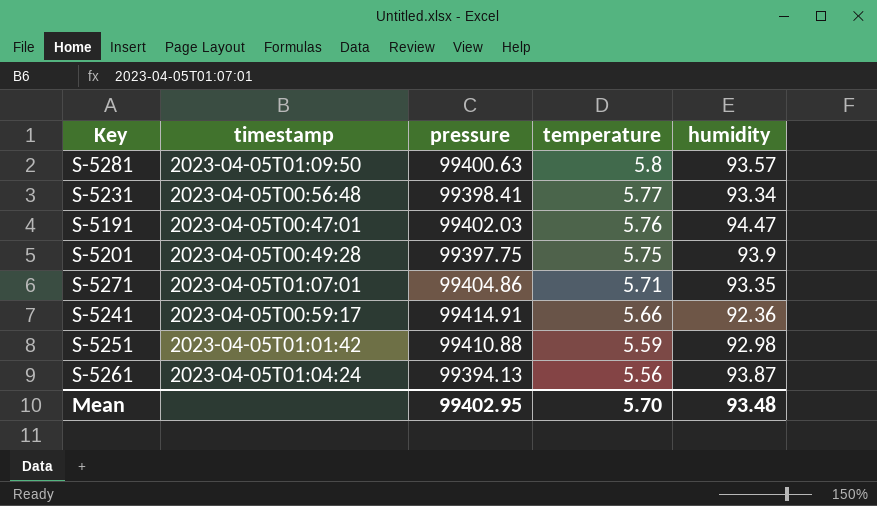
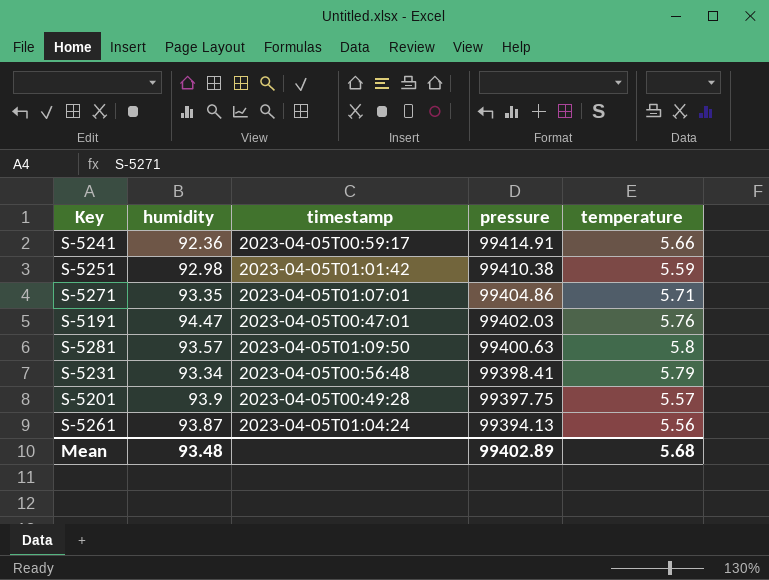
row order: temperature descending -> pressure descending
column humidity | position: 5 -> 2
S-5251 | pressure: 99410.88 -> 99410.38
S-5231 | temperature: 5.77 -> 5.79
S-5201 | temperature: 5.75 -> 5.57
Mean | pressure: 99402.95 -> 99402.89
Mean | temperature: 5.70 -> 5.68

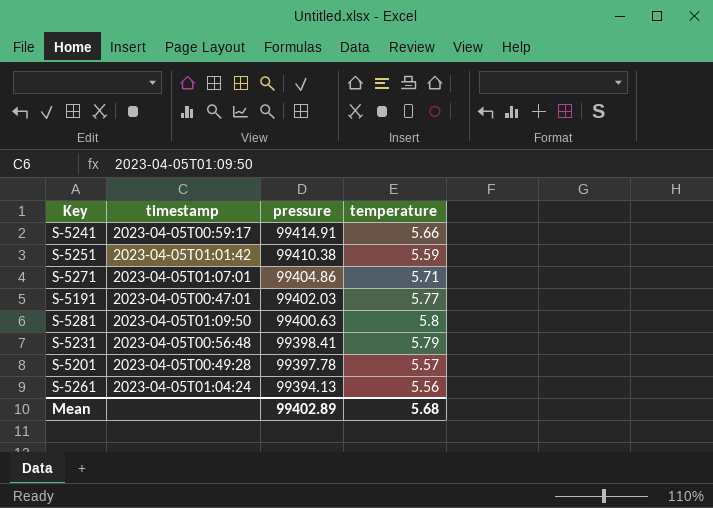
column humidity | position: 2 -> none
S-5191 | temperature: 5.76 -> 5.77
S-5201 | pressure: 99397.75 -> 99397.78

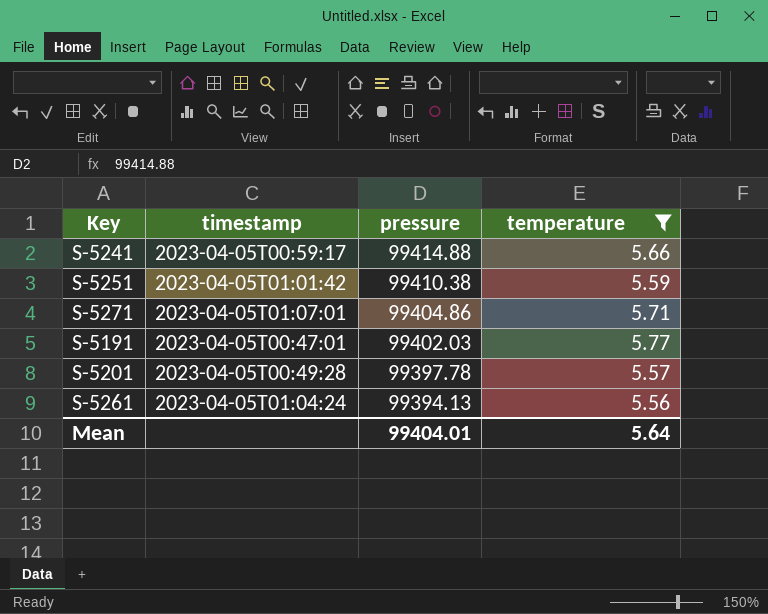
filter: none -> temperature <= 5.77
S-5241 | pressure: 99414.91 -> 99414.88
Mean | pressure: 99402.89 -> 99404.01
Mean | temperature: 5.68 -> 5.64

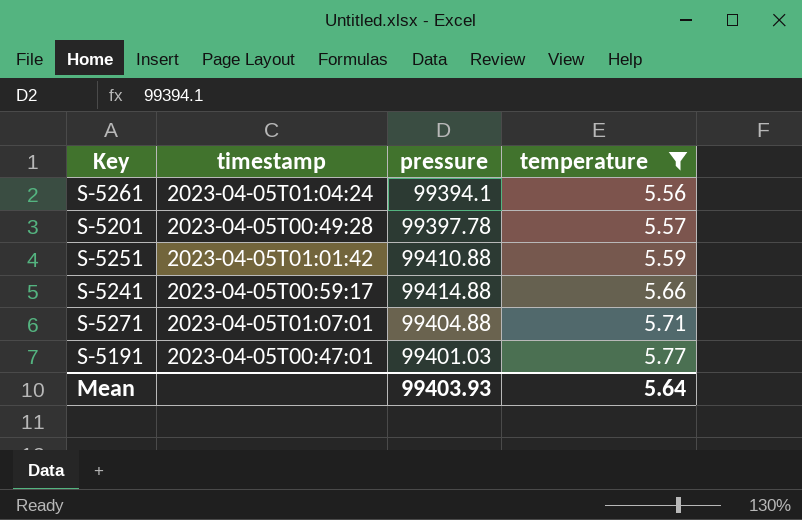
row order: pressure descending -> temperature ascending
S-5261 | pressure: 99394.13 -> 99394.1
S-5251 | pressure: 99410.38 -> 99410.88
S-5271 | pressure: 99404.86 -> 99404.88
S-5191 | pressure: 99402.03 -> 99401.03
Mean | pressure: 99404.01 -> 99403.93

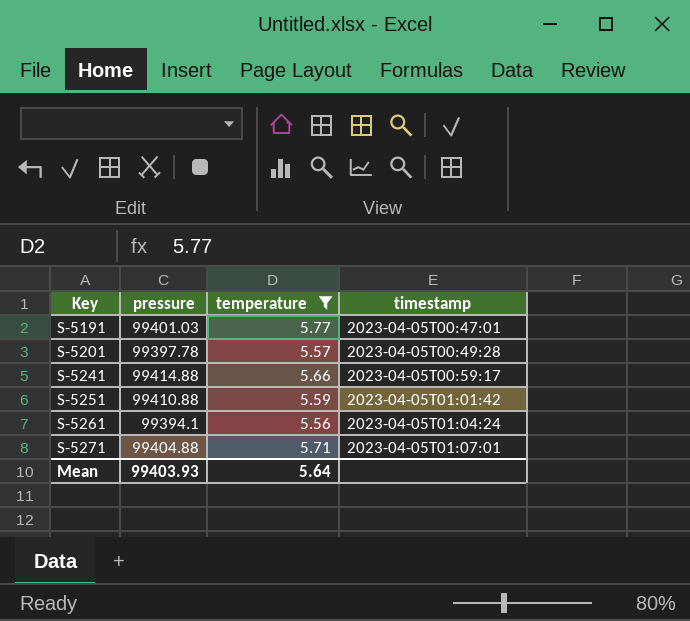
row order: temperature ascending -> Key ascending
column timestamp | position: 2 -> 4

